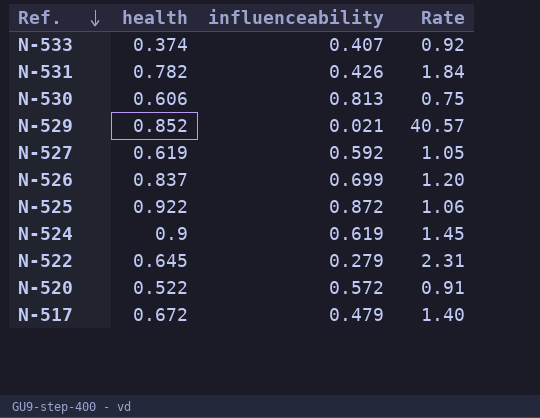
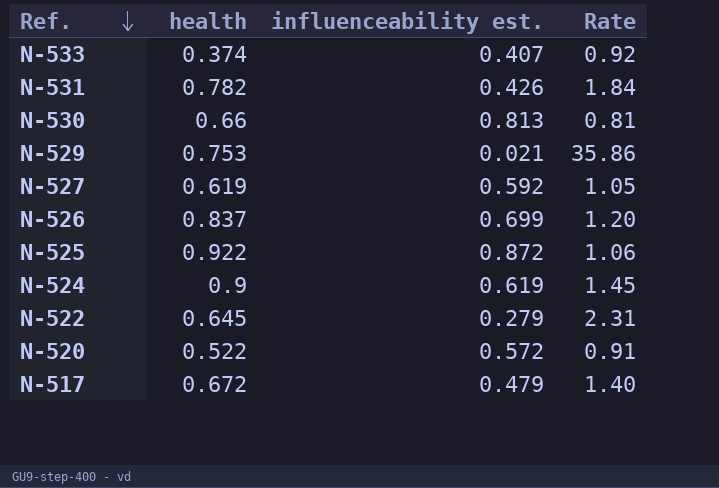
column name: influenceability -> influenceability est.
N-530 | health: 0.606 -> 0.66
N-530 | Rate: 0.75 -> 0.81
N-529 | health: 0.852 -> 0.753
N-529 | Rate: 40.57 -> 35.86

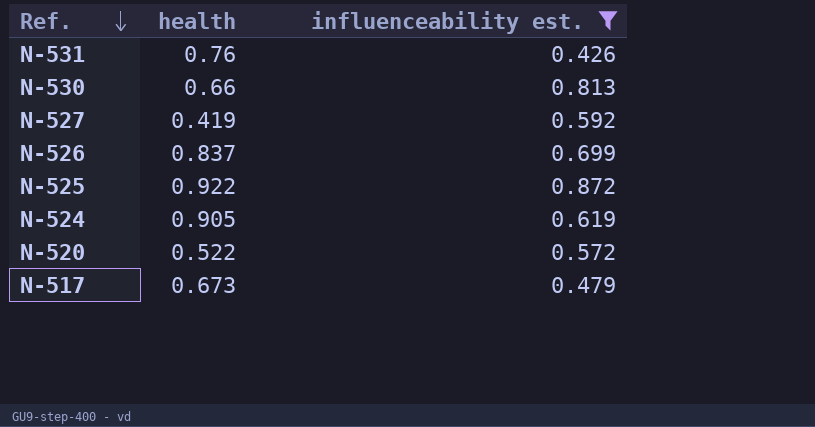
filter: none -> influenceability est. >= 0.426
column Rate | formula: [health] / [influenceability est.] -> none
N-531 | health: 0.782 -> 0.76
N-527 | health: 0.619 -> 0.419
N-524 | health: 0.9 -> 0.905
N-517 | health: 0.672 -> 0.673

